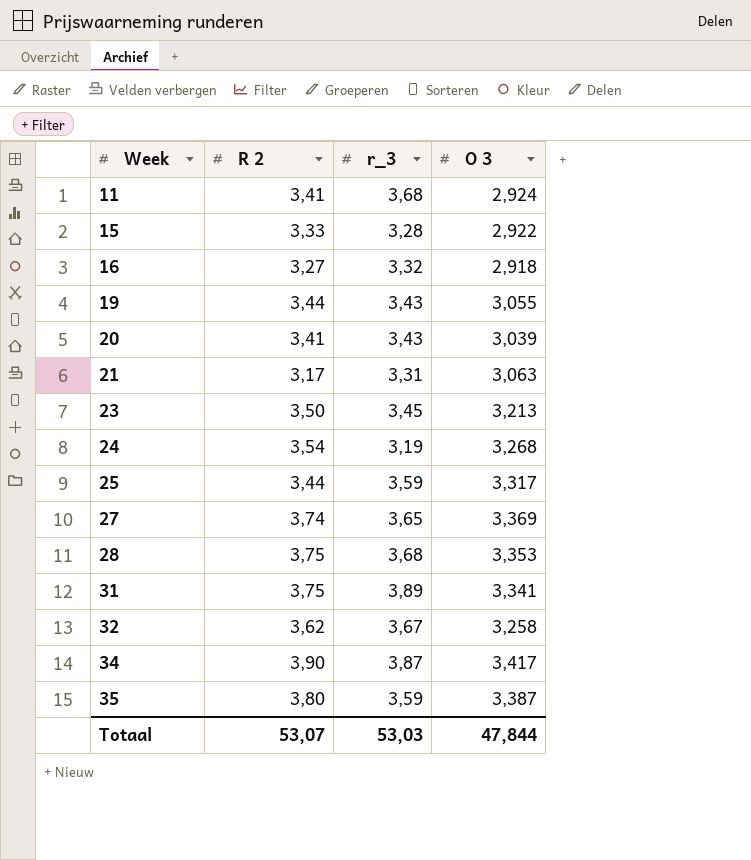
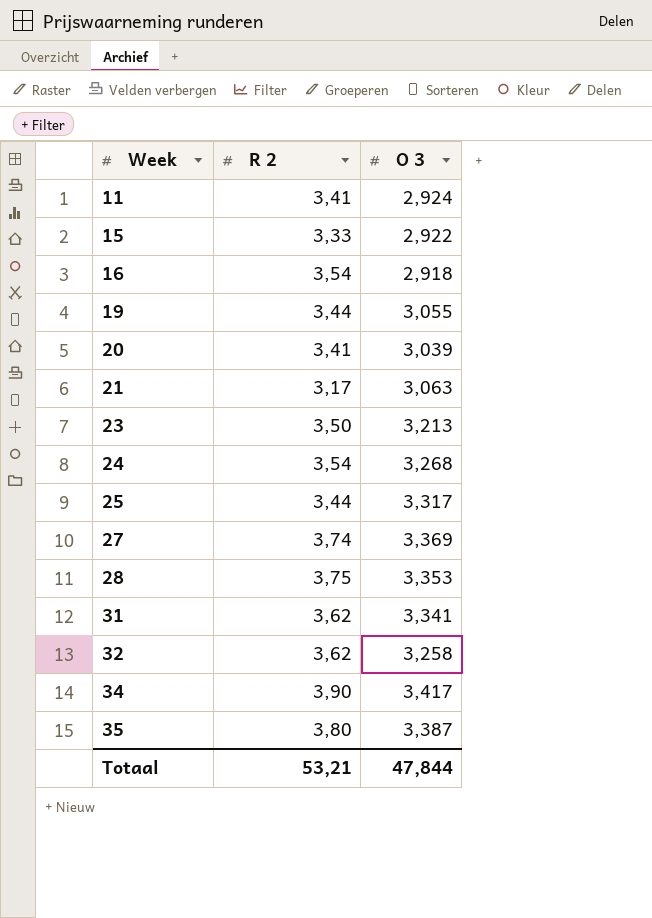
column r_3 | position: 3 -> none
16 | R 2: 3,27 -> 3,54
31 | R 2: 3,75 -> 3,62
Totaal | R 2: 53,07 -> 53,21

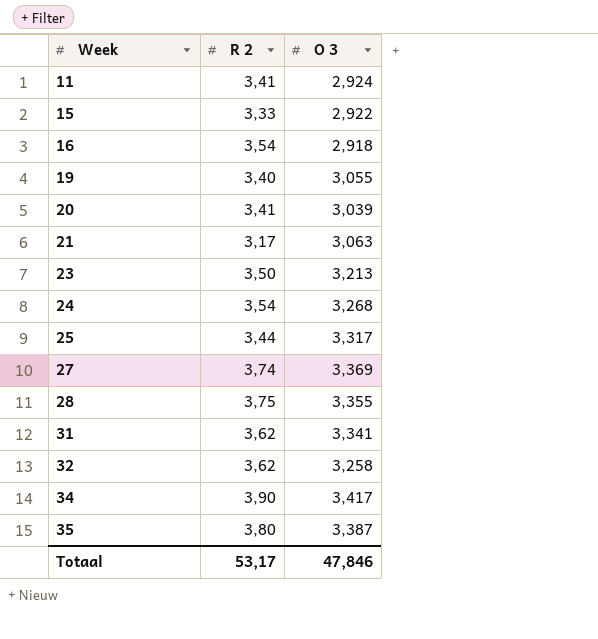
19 | R 2: 3,44 -> 3,40
28 | O 3: 3,353 -> 3,355
Totaal | R 2: 53,21 -> 53,17
Totaal | O 3: 47,844 -> 47,846

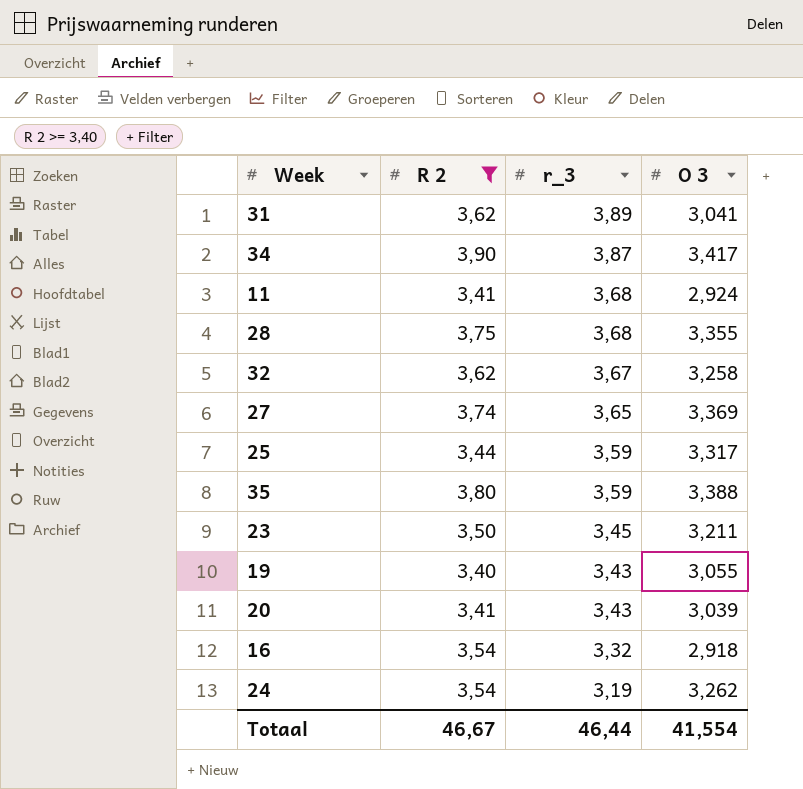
filter: none -> R 2 >= 3,40
row order: Week ascending -> r_3 descending
column r_3 | position: none -> 3
31 | O 3: 3,341 -> 3,041
35 | O 3: 3,387 -> 3,388
23 | O 3: 3,213 -> 3,211
24 | O 3: 3,268 -> 3,262
Totaal | R 2: 53,17 -> 46,67
Totaal | O 3: 47,846 -> 41,554

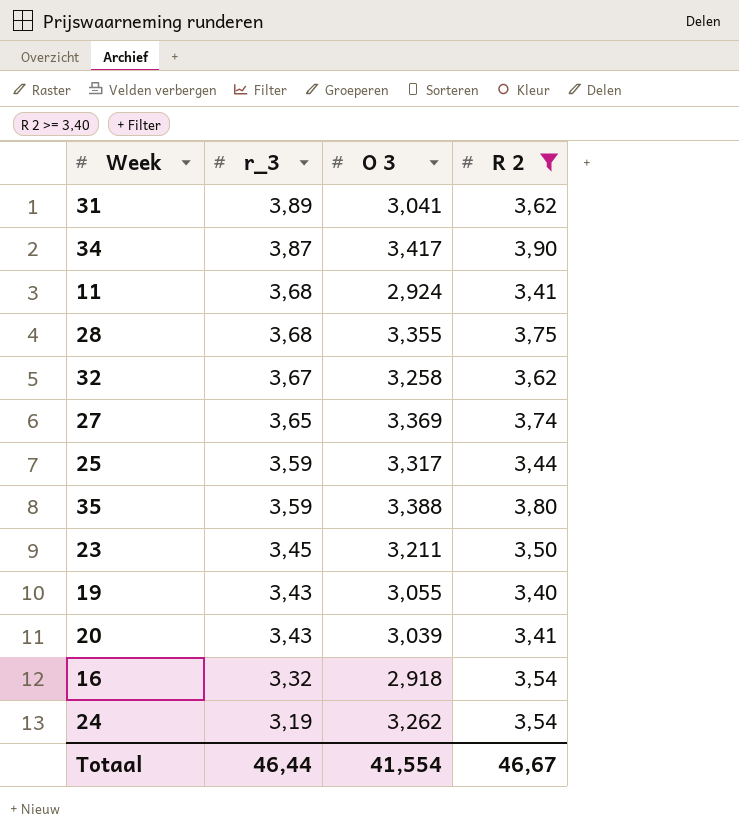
column R 2 | position: 2 -> 4

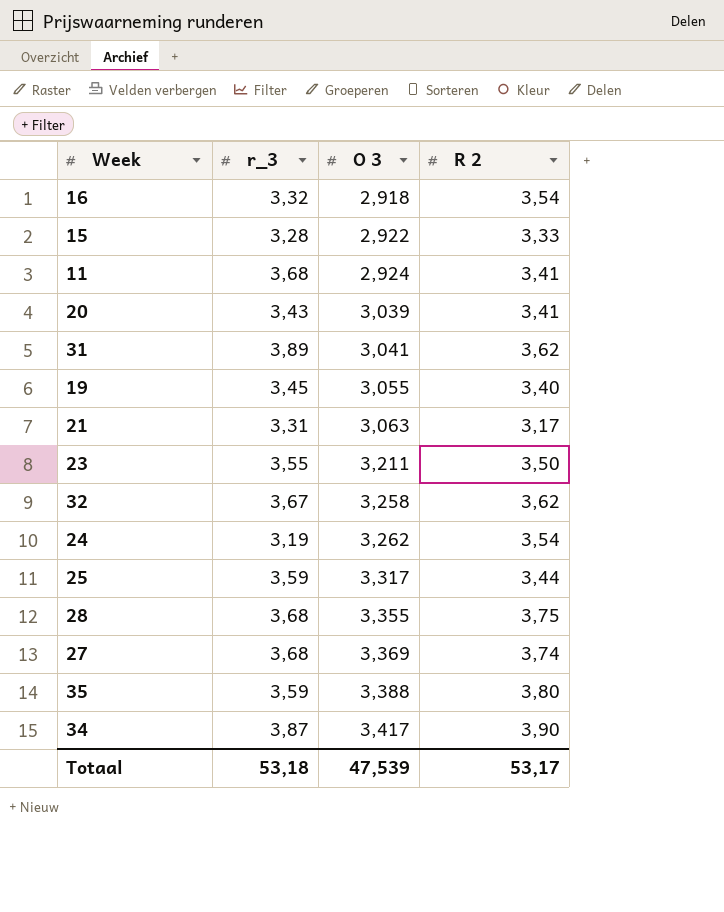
filter: R 2 >= 3,40 -> none
row order: r_3 descending -> O 3 ascending
19 | r_3: 3,43 -> 3,45
23 | r_3: 3,45 -> 3,55
27 | r_3: 3,65 -> 3,68
Totaal | r_3: 46,44 -> 53,18
Totaal | O 3: 41,554 -> 47,539
Totaal | R 2: 46,67 -> 53,17

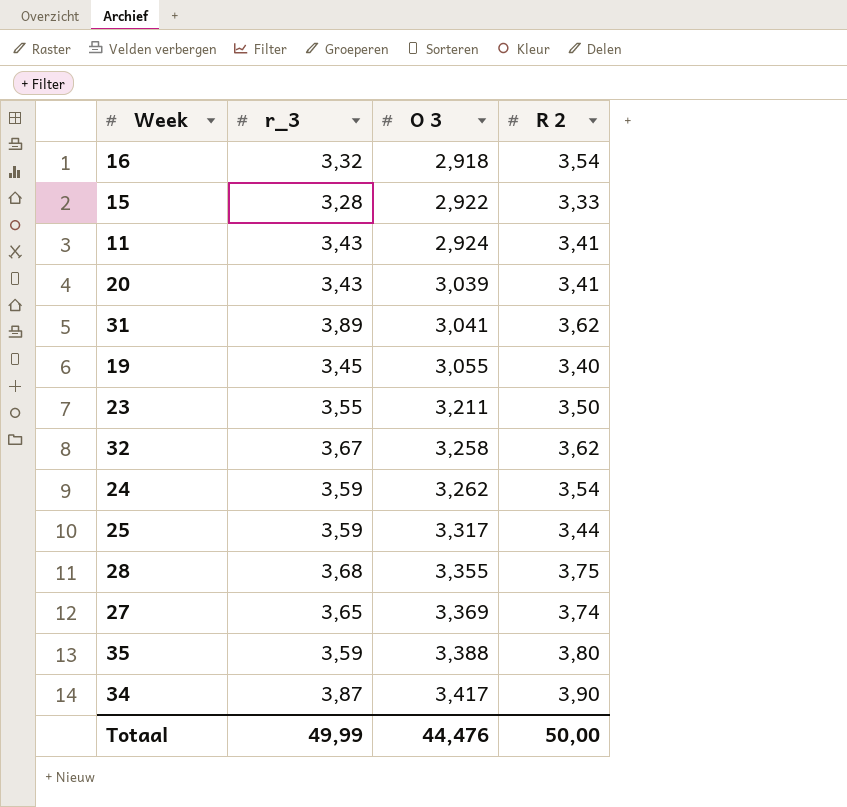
row 21: 3,31 | 3,063 | 3,17 -> none
11 | r_3: 3,68 -> 3,43
24 | r_3: 3,19 -> 3,59
27 | r_3: 3,68 -> 3,65
Totaal | r_3: 53,18 -> 49,99
Totaal | O 3: 47,539 -> 44,476
Totaal | R 2: 53,17 -> 50,00

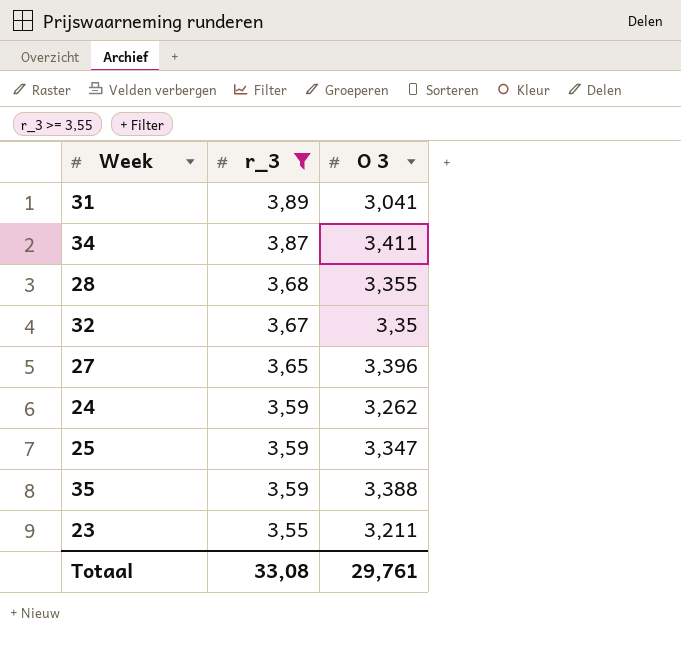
filter: none -> r_3 >= 3,55
row order: O 3 ascending -> r_3 descending
column R 2 | position: 4 -> none
34 | O 3: 3,417 -> 3,411
32 | O 3: 3,258 -> 3,35
27 | O 3: 3,369 -> 3,396
25 | O 3: 3,317 -> 3,347
Totaal | r_3: 49,99 -> 33,08
Totaal | O 3: 44,476 -> 29,761

